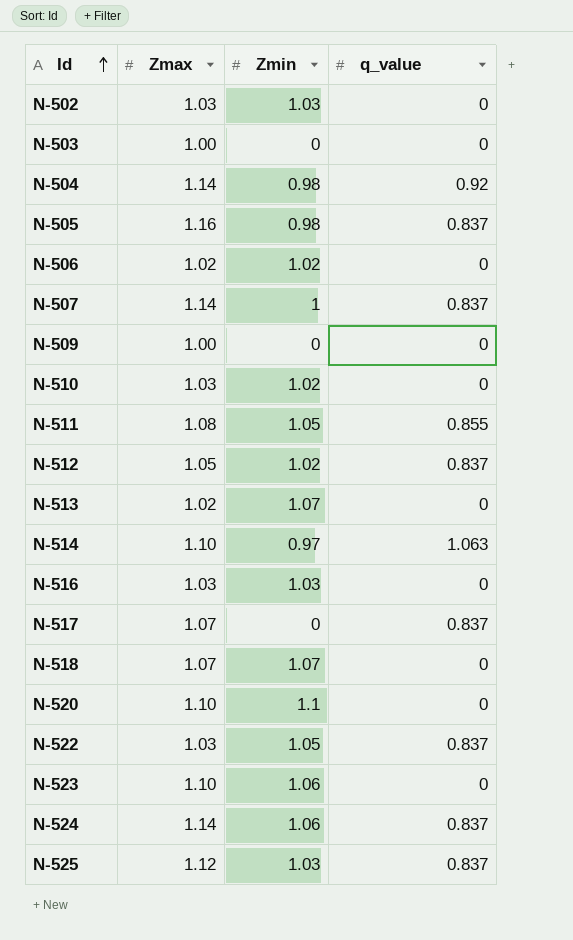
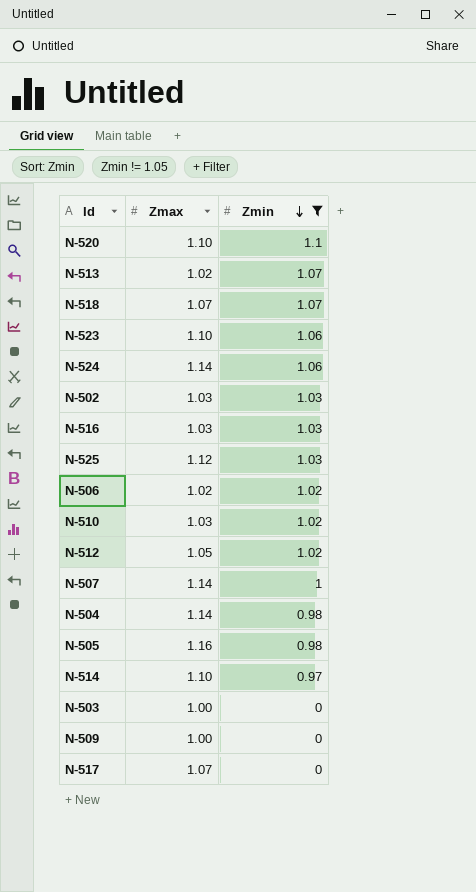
filter: none -> Zmin != 1.05
row order: Id ascending -> Zmin descending
column q_value | position: 4 -> none

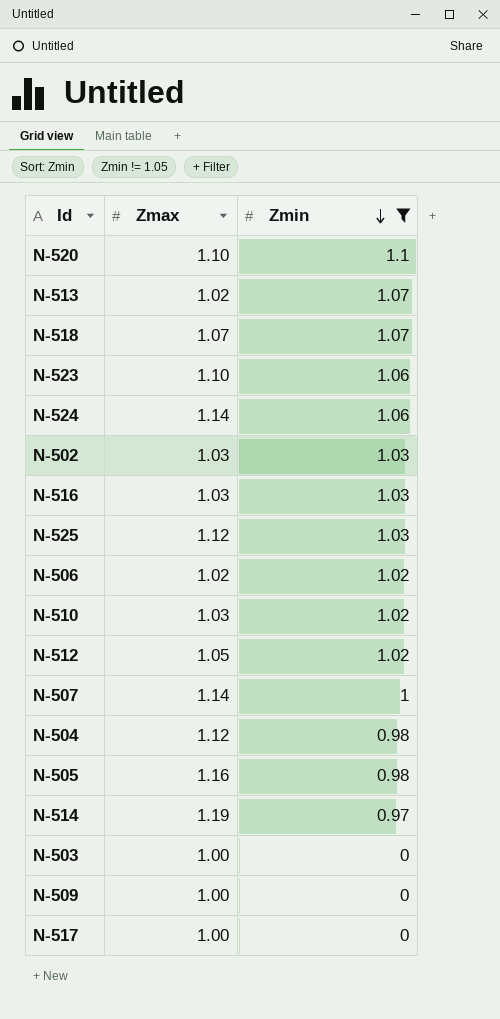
N-504 | Zmax: 1.14 -> 1.12
N-514 | Zmax: 1.10 -> 1.19
N-517 | Zmax: 1.07 -> 1.00

